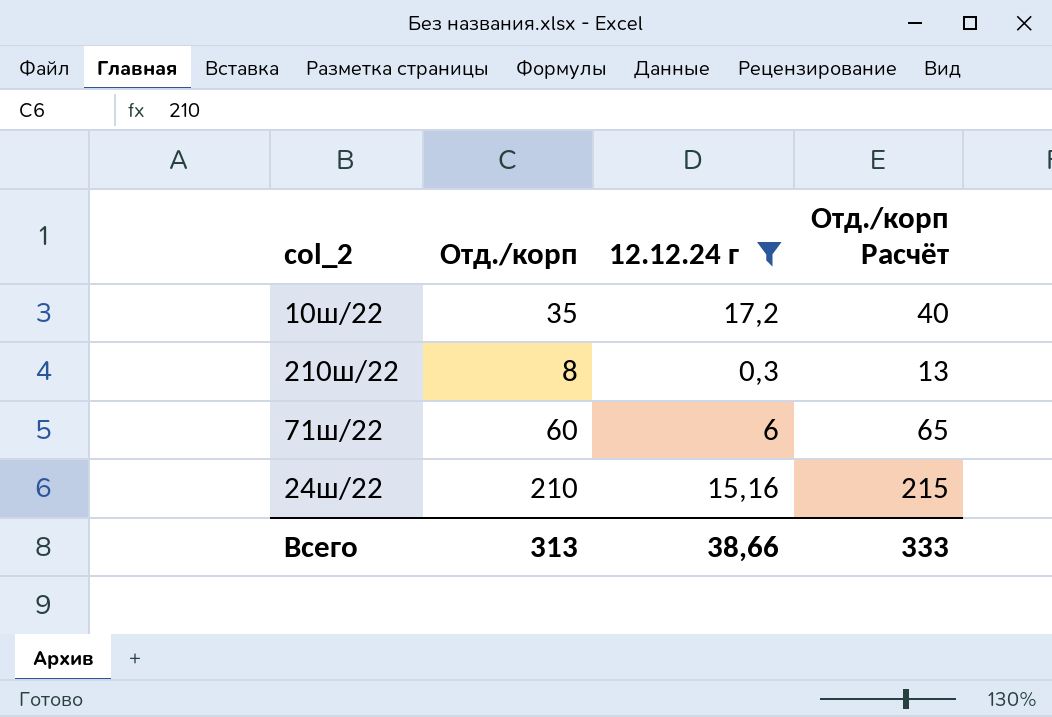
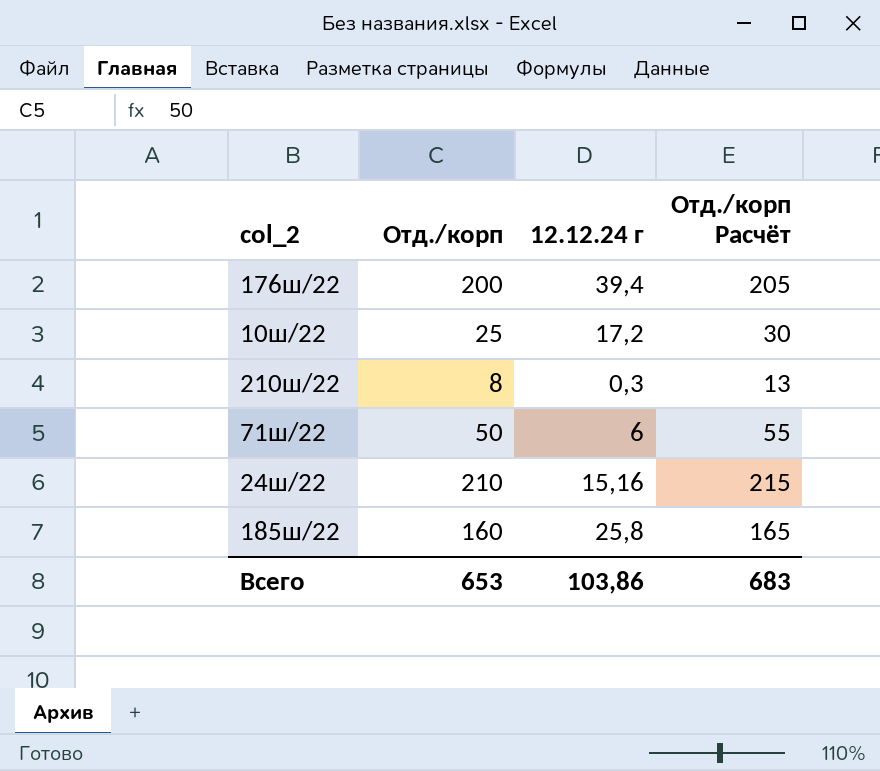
filter: 12.12.24 г <= 17,2 -> none
10ш/22 | Отд./корп: 35 -> 25
10ш/22 | Отд./корп Расчёт: 40 -> 30
71ш/22 | Отд./корп: 60 -> 50
71ш/22 | Отд./корп Расчёт: 65 -> 55
Всего | Отд./корп: 313 -> 653
Всего | 12.12.24 г: 38,66 -> 103,86
Всего | Отд./корп Расчёт: 333 -> 683

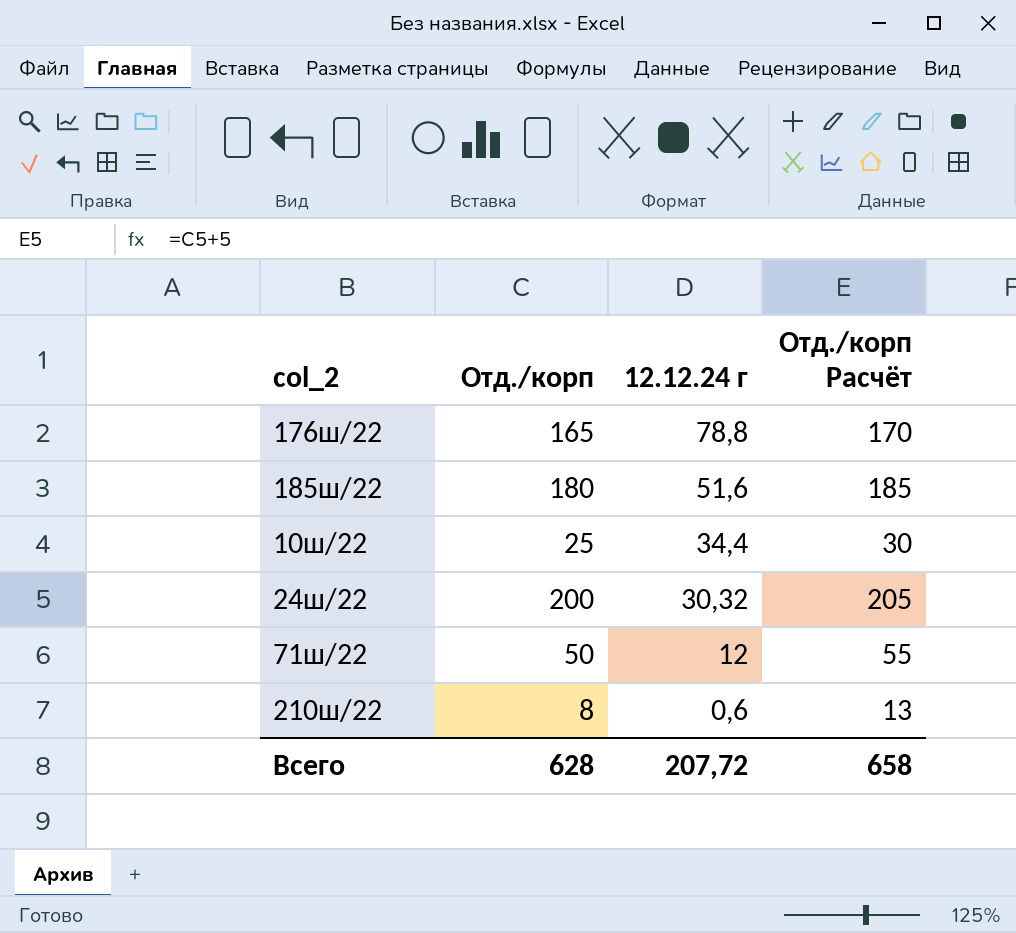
row order: none -> 12.12.24 г descending
176ш/22 | Отд./корп: 200 -> 165
176ш/22 | 12.12.24 г: 39,4 -> 78,8
176ш/22 | Отд./корп Расчёт: 205 -> 170
185ш/22 | Отд./корп: 160 -> 180
185ш/22 | 12.12.24 г: 25,8 -> 51,6
185ш/22 | Отд./корп Расчёт: 165 -> 185
10ш/22 | 12.12.24 г: 17,2 -> 34,4
24ш/22 | Отд./корп: 210 -> 200
24ш/22 | 12.12.24 г: 15,16 -> 30,32
24ш/22 | Отд./корп Расчёт: 215 -> 205
71ш/22 | 12.12.24 г: 6 -> 12
210ш/22 | 12.12.24 г: 0,3 -> 0,6
Всего | Отд./корп: 653 -> 628
Всего | 12.12.24 г: 103,86 -> 207,72
Всего | Отд./корп Расчёт: 683 -> 658

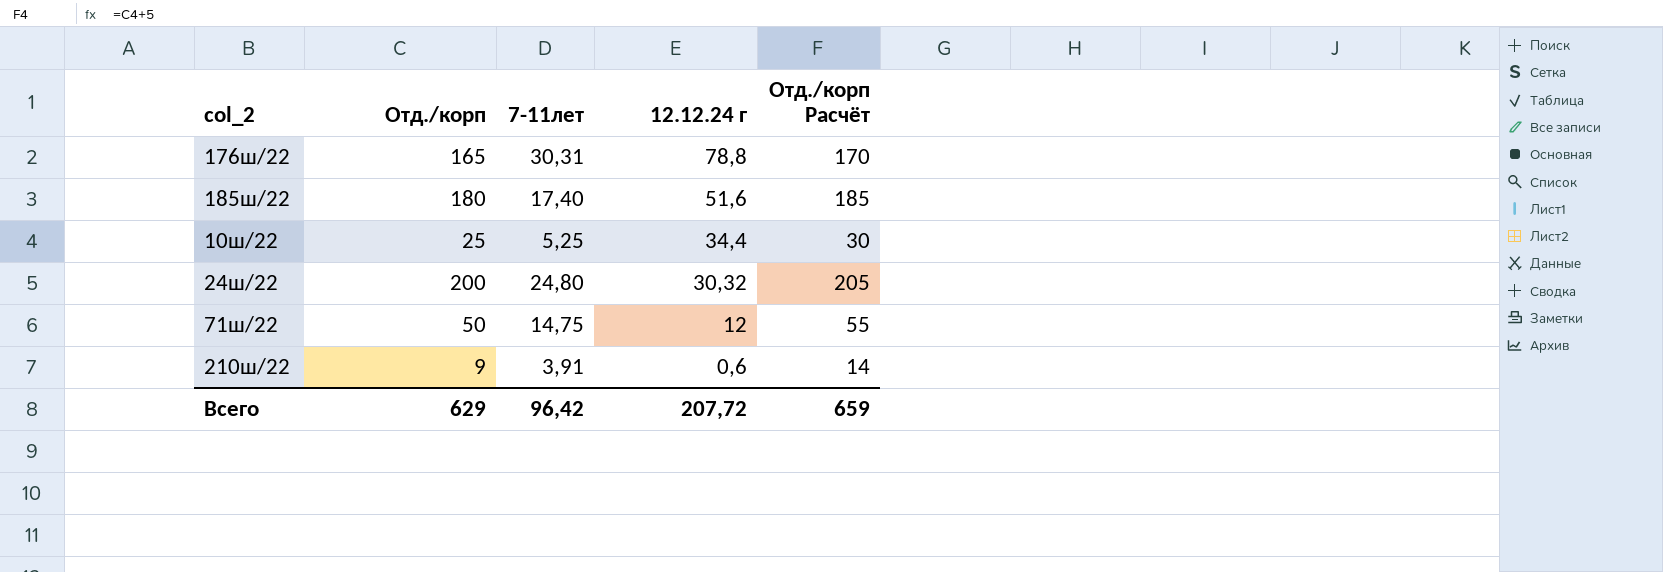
column 7-11лет | position: none -> 3
210ш/22 | Отд./корп: 8 -> 9
210ш/22 | Отд./корп Расчёт: 13 -> 14
Всего | Отд./корп: 628 -> 629
Всего | Отд./корп Расчёт: 658 -> 659

